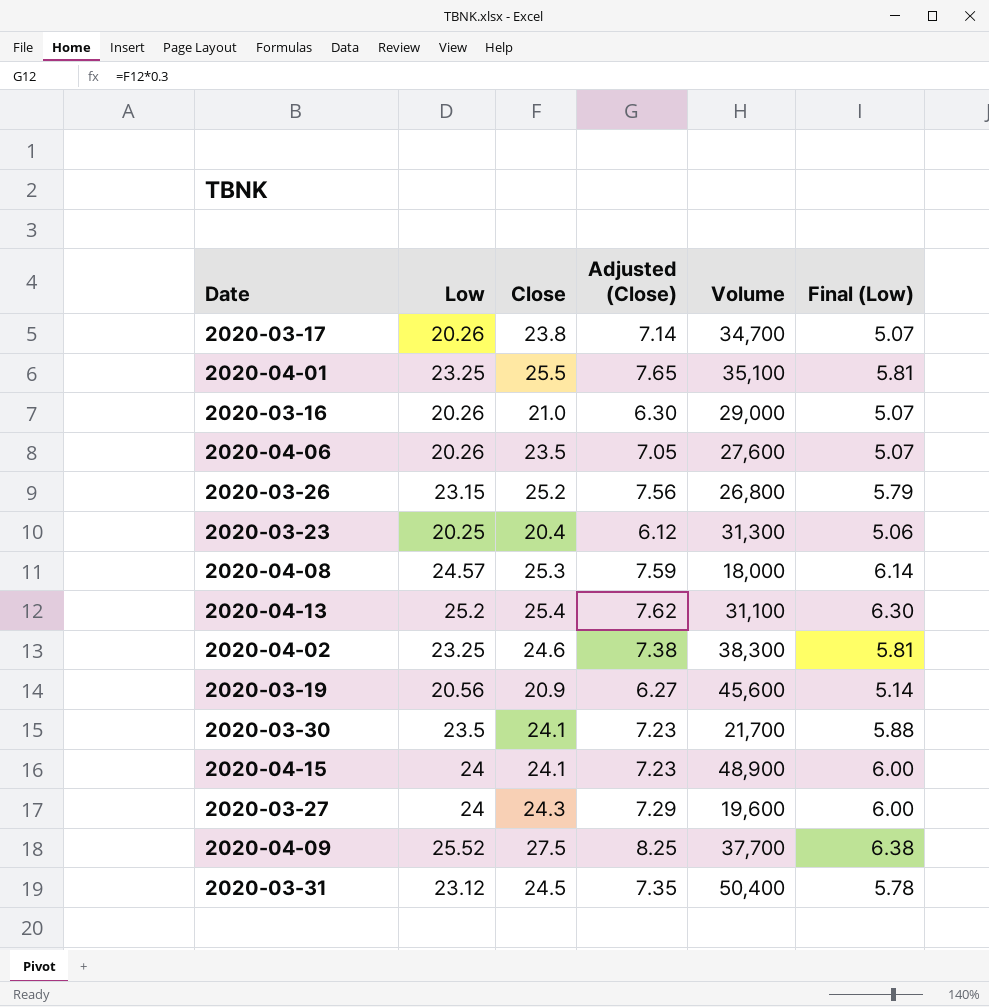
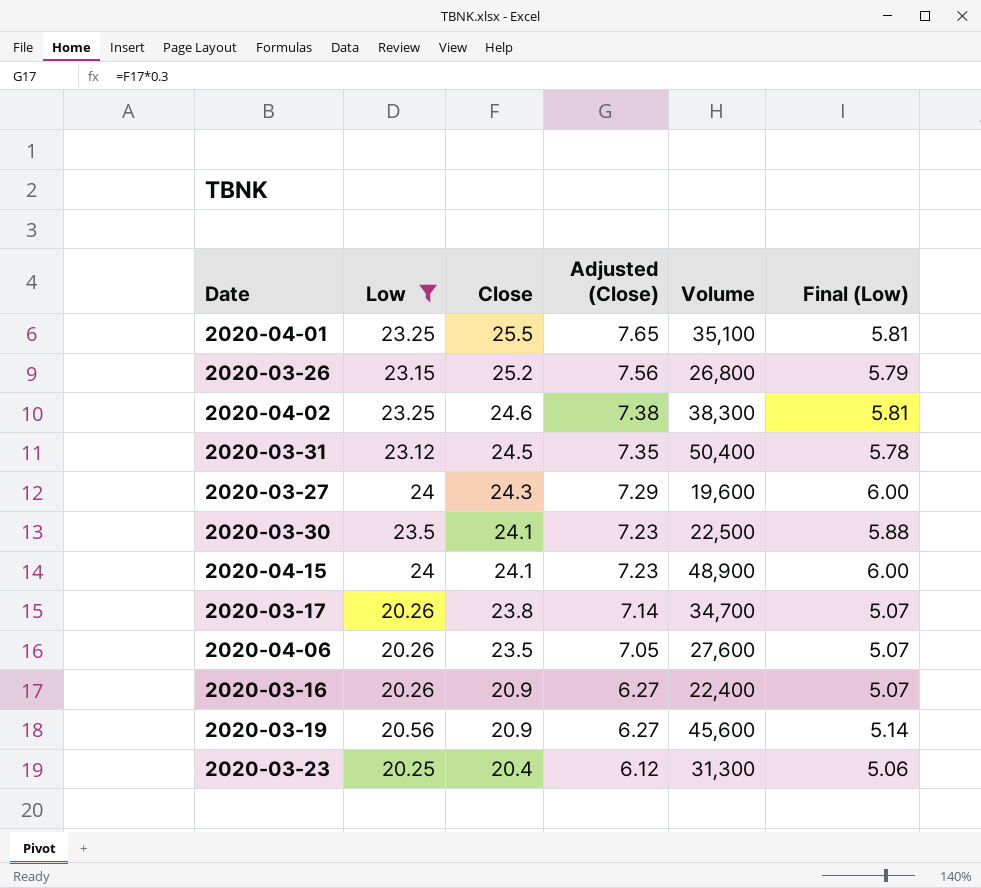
filter: none -> Low <= 24
row order: none -> Close descending
2020-03-30 | Volume: 21,700 -> 22,500
2020-03-16 | Close: 21.0 -> 20.9
2020-03-16 | Adjusted (Close): 6.30 -> 6.27
2020-03-16 | Volume: 29,000 -> 22,400

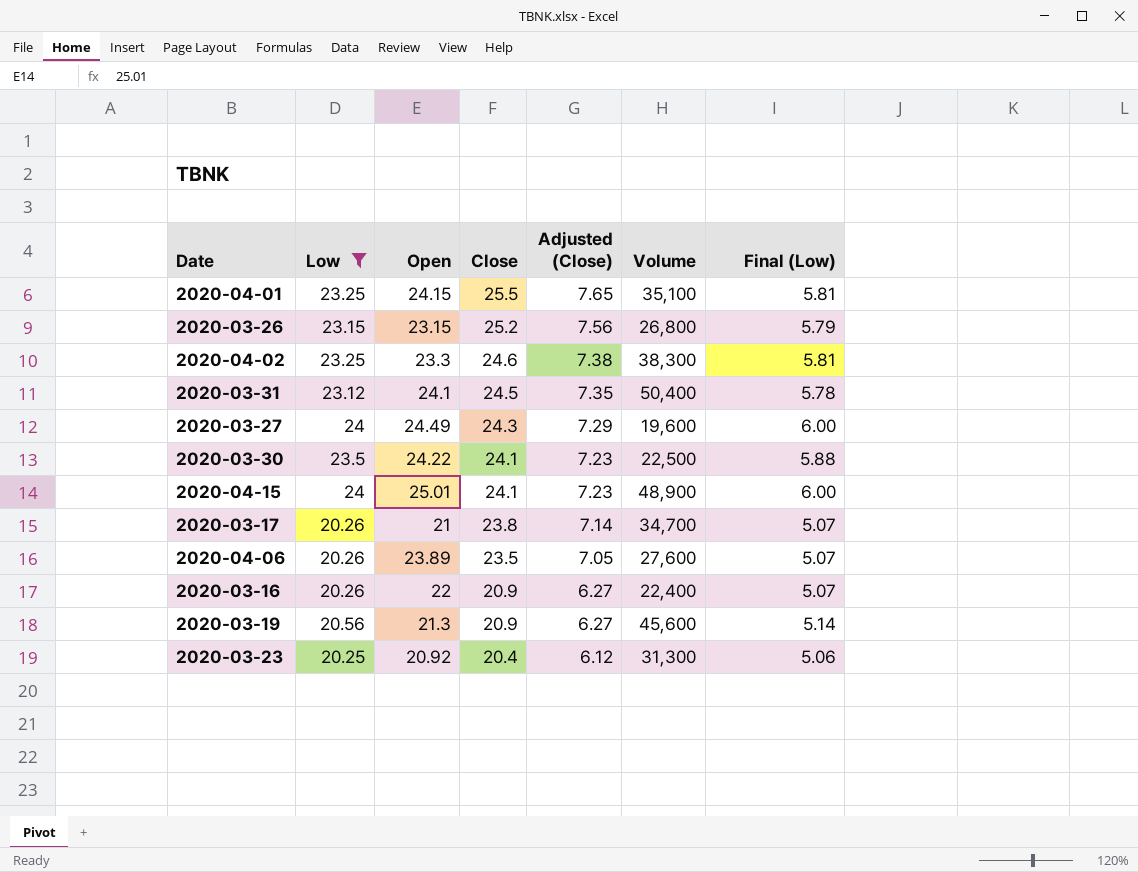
column Open | position: none -> 3

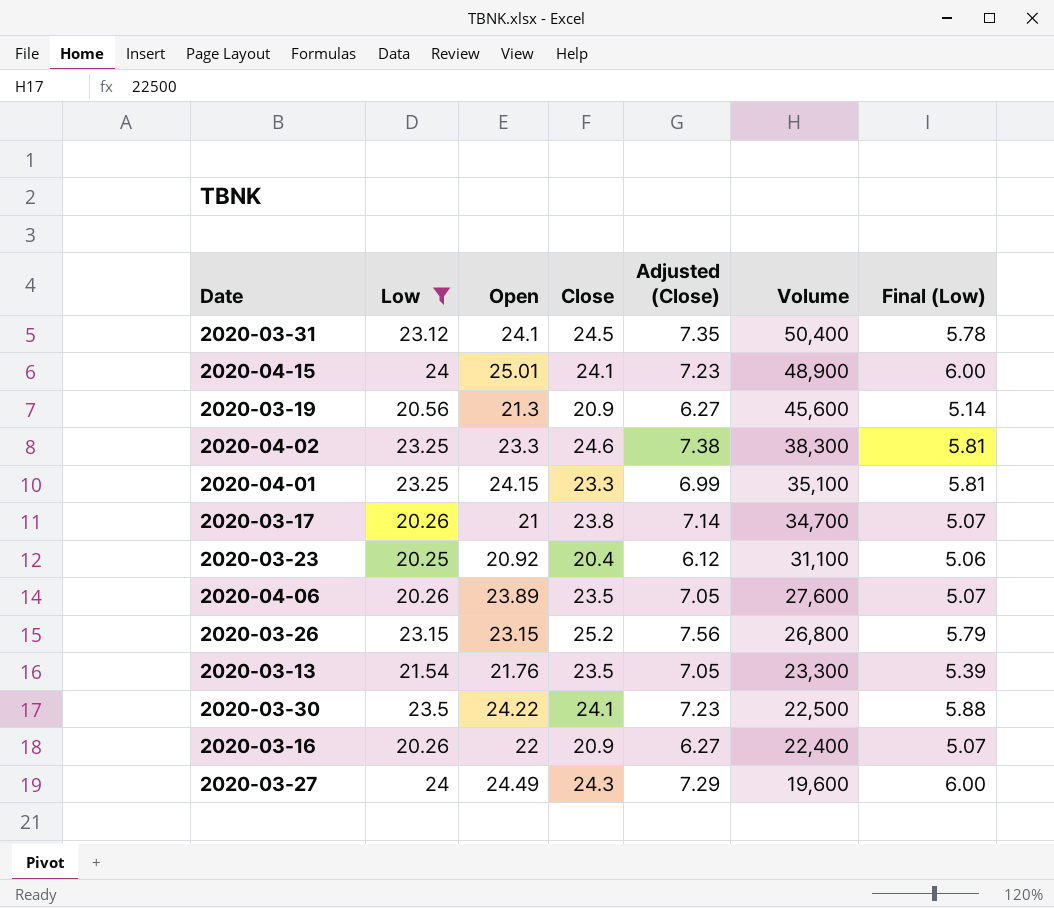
row order: Close descending -> Volume descending
2020-04-01 | Close: 25.5 -> 23.3
2020-04-01 | Adjusted (Close): 7.65 -> 6.99
2020-03-23 | Volume: 31,300 -> 31,100
row 2020-03-13: none -> 21.54 | 21.76 | 23.5 | 7.05 | 23,300 | 5.39

